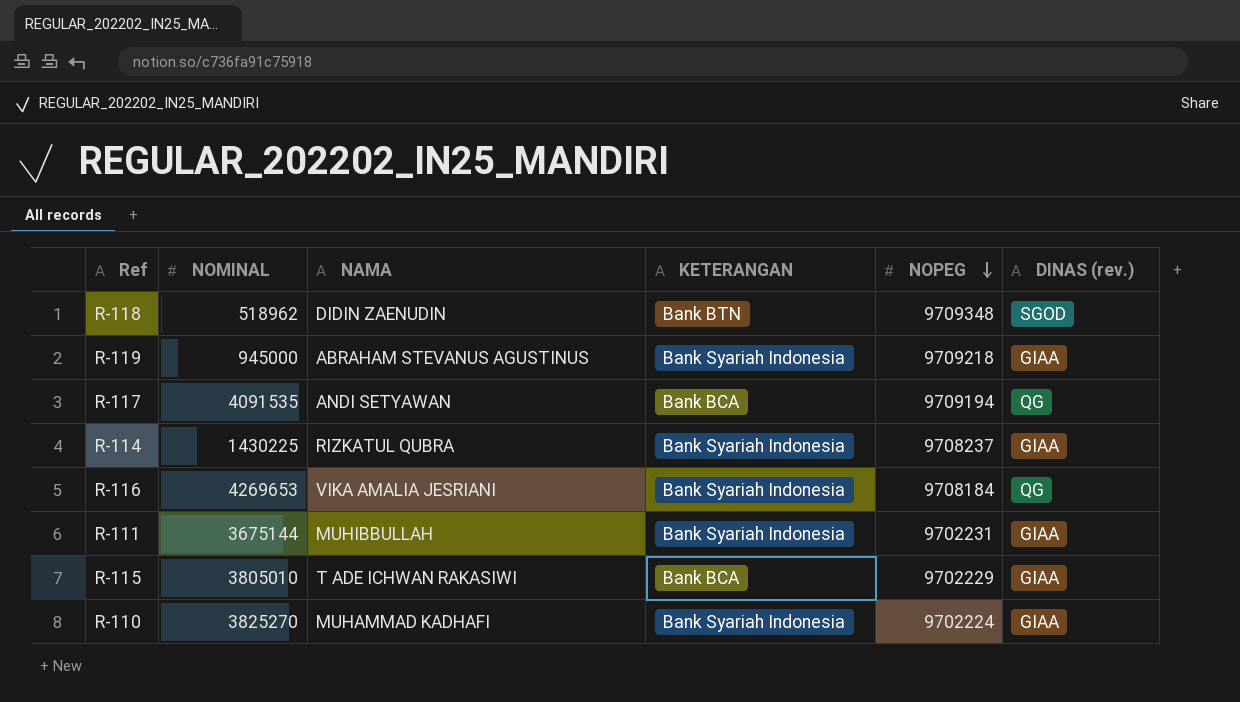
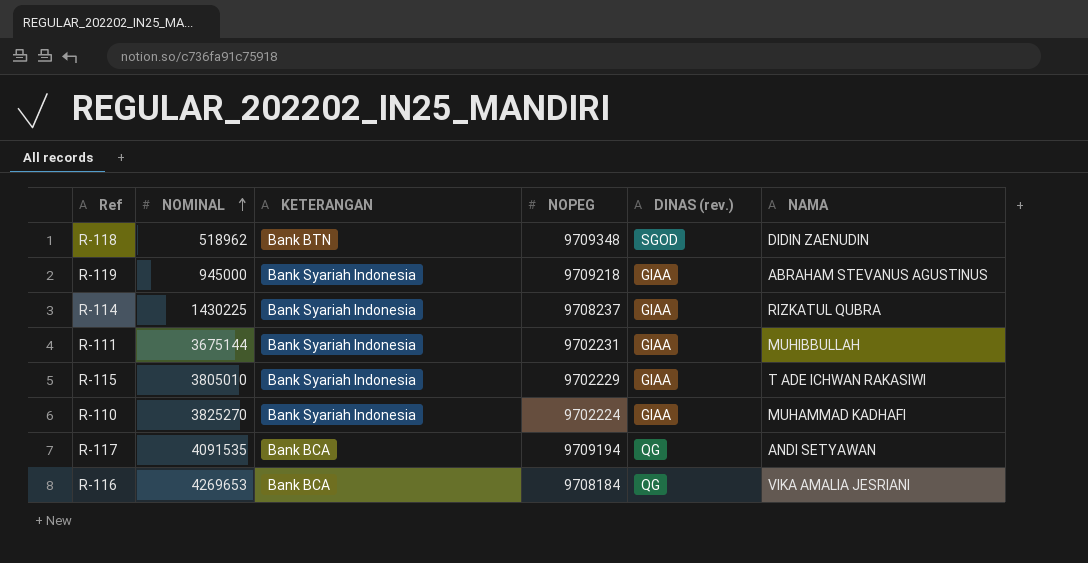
row order: NOPEG descending -> NOMINAL ascending
column NAMA | position: 3 -> 6
R-115 | KETERANGAN: Bank BCA -> Bank Syariah Indonesia
R-116 | KETERANGAN: Bank Syariah Indonesia -> Bank BCA

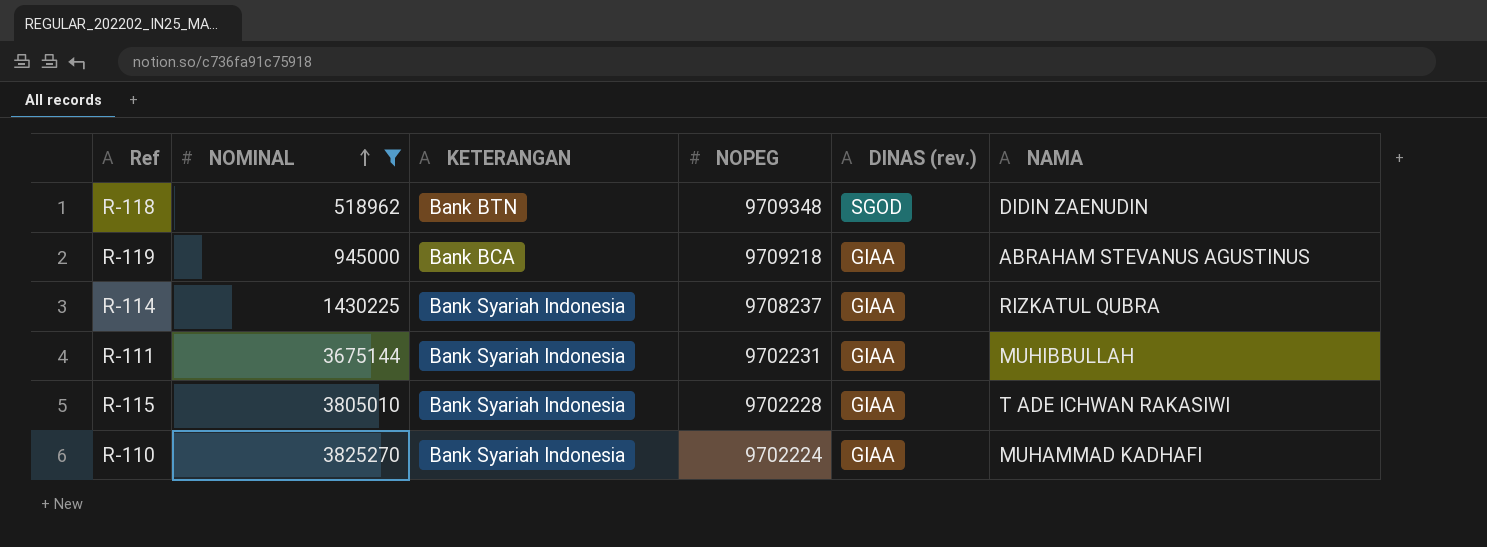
filter: none -> NOMINAL <= 3825270
R-119 | KETERANGAN: Bank Syariah Indonesia -> Bank BCA
R-115 | NOPEG: 9702229 -> 9702228

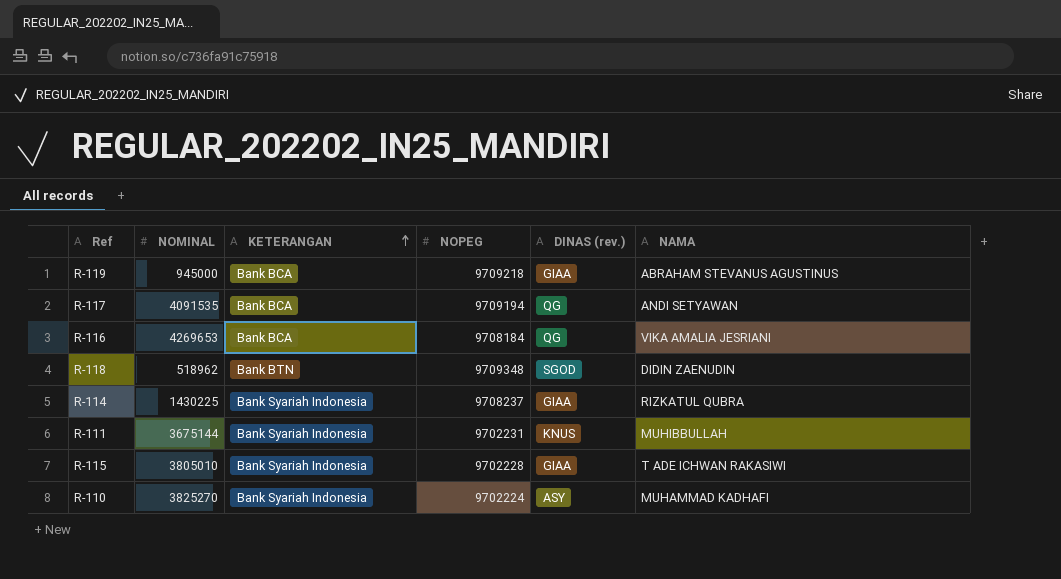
filter: NOMINAL <= 3825270 -> none
row order: NOMINAL ascending -> KETERANGAN ascending
R-111 | DINAS (rev.): GIAA -> KNUS
R-110 | DINAS (rev.): GIAA -> ASY

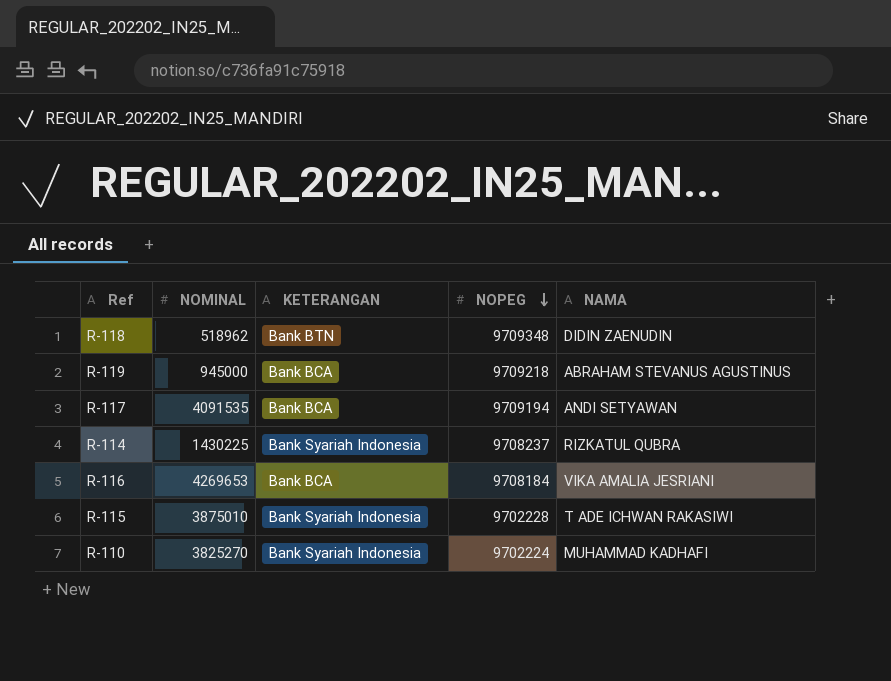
row order: KETERANGAN ascending -> NOPEG descending
column DINAS (rev.) | position: 5 -> none
row R-111: 3675144 | Bank Syariah Indonesia | 9702231 | KNUS | MUHIBBULLAH -> none
R-115 | NOMINAL: 3805010 -> 3875010

